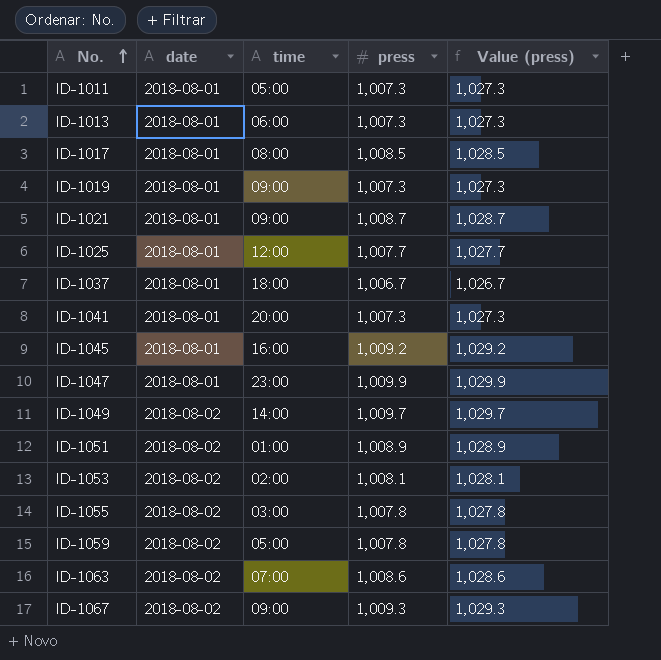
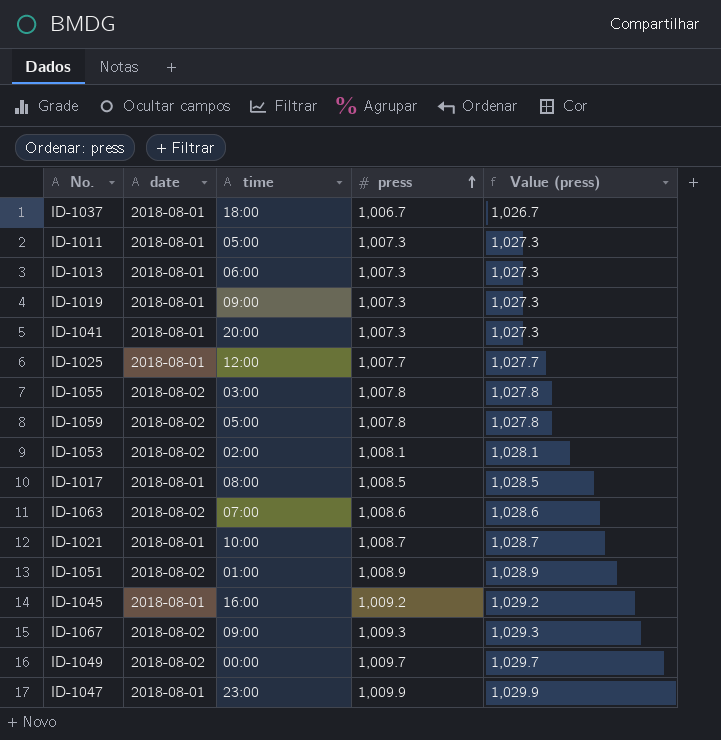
row order: No. ascending -> press ascending
ID-1021 | time: 09:00 -> 10:00
ID-1049 | time: 14:00 -> 00:00

